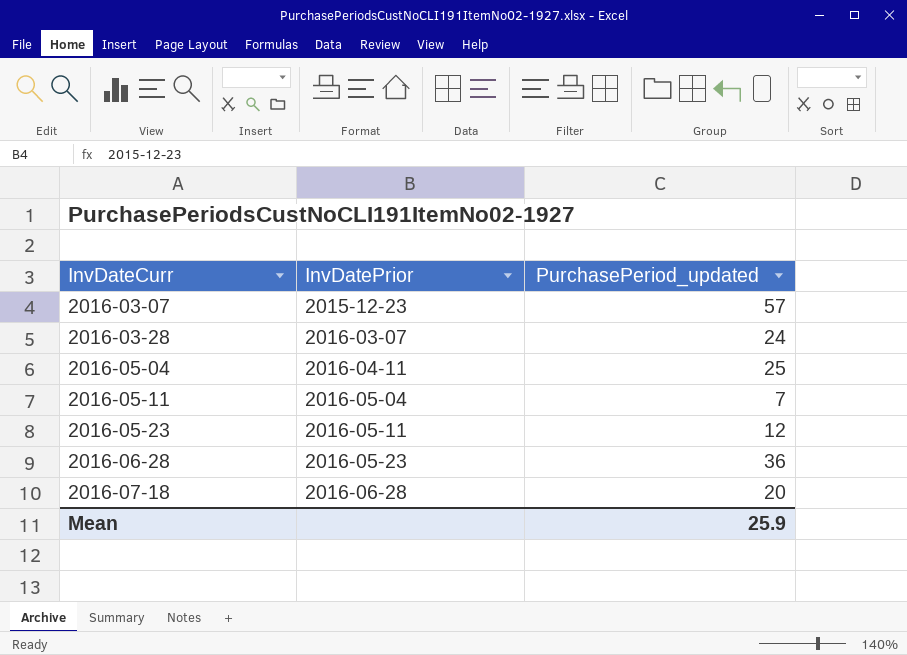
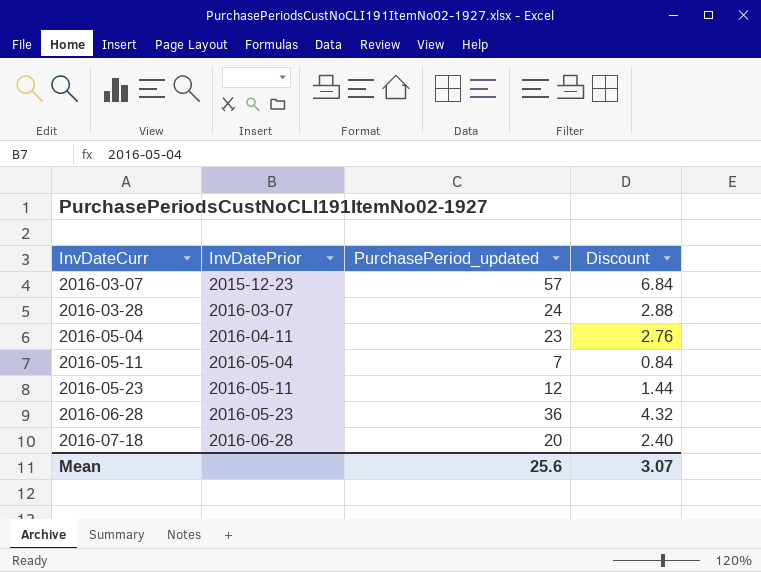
column Discount | formula: none -> [PurchasePeriod_updated] * 0.12
2016-05-04 | PurchasePeriod_updated: 25 -> 23
Mean | PurchasePeriod_updated: 25.9 -> 25.6

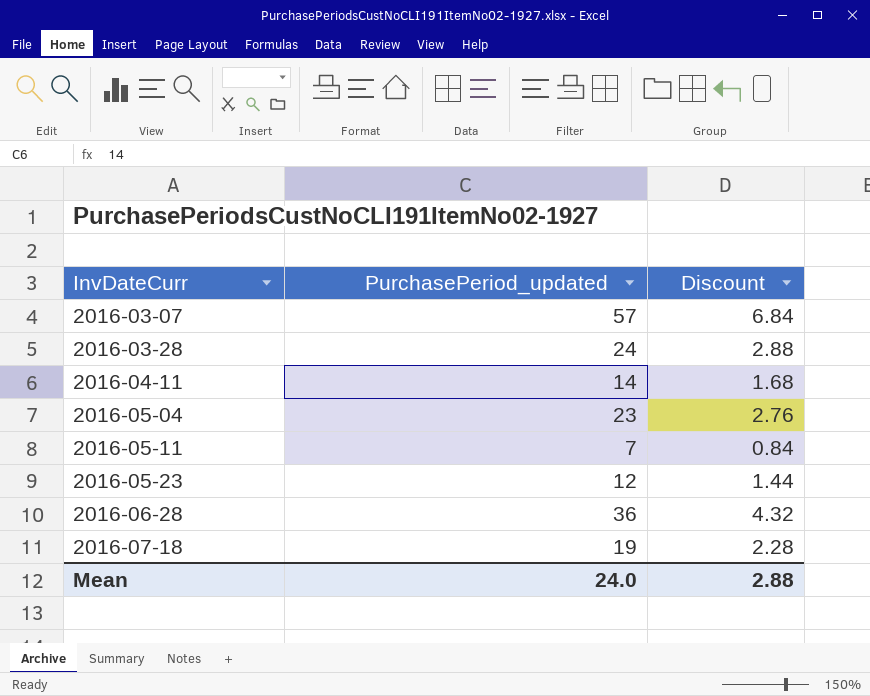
column InvDatePrior | position: 2 -> none
row 2016-04-11: none -> 14 | 1.68
2016-07-18 | PurchasePeriod_updated: 20 -> 19
2016-07-18 | Discount: 2.40 -> 2.28
Mean | PurchasePeriod_updated: 25.6 -> 24.0
Mean | Discount: 3.07 -> 2.88

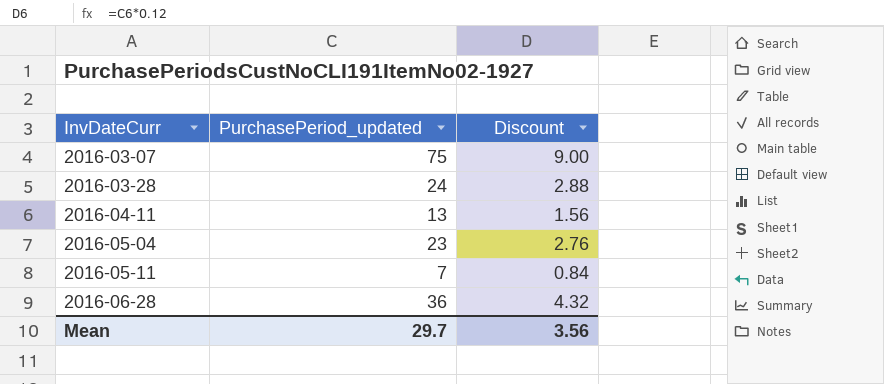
row 2016-05-23: 12 | 1.44 -> none
row 2016-07-18: 19 | 2.28 -> none
2016-03-07 | PurchasePeriod_updated: 57 -> 75
2016-03-07 | Discount: 6.84 -> 9.00
2016-04-11 | PurchasePeriod_updated: 14 -> 13
2016-04-11 | Discount: 1.68 -> 1.56
Mean | PurchasePeriod_updated: 24.0 -> 29.7
Mean | Discount: 2.88 -> 3.56

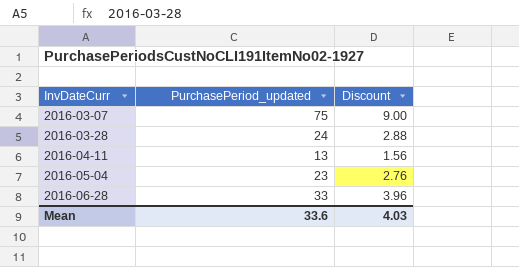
row 2016-05-11: 7 | 0.84 -> none
2016-06-28 | PurchasePeriod_updated: 36 -> 33
2016-06-28 | Discount: 4.32 -> 3.96
Mean | PurchasePeriod_updated: 29.7 -> 33.6
Mean | Discount: 3.56 -> 4.03

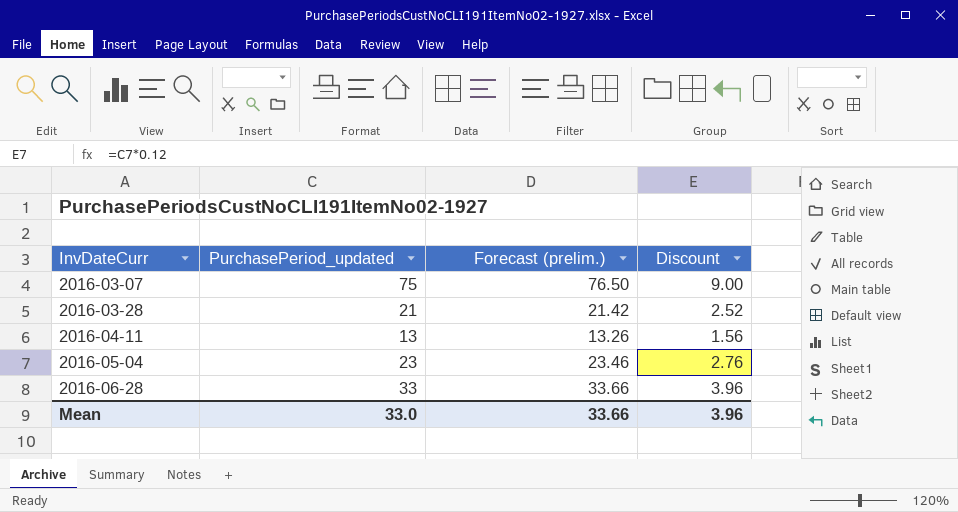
column Forecast (prelim.) | formula: none -> [PurchasePeriod_updated] * 1.02
2016-03-28 | PurchasePeriod_updated: 24 -> 21
2016-03-28 | Discount: 2.88 -> 2.52
Mean | PurchasePeriod_updated: 33.6 -> 33.0
Mean | Discount: 4.03 -> 3.96

